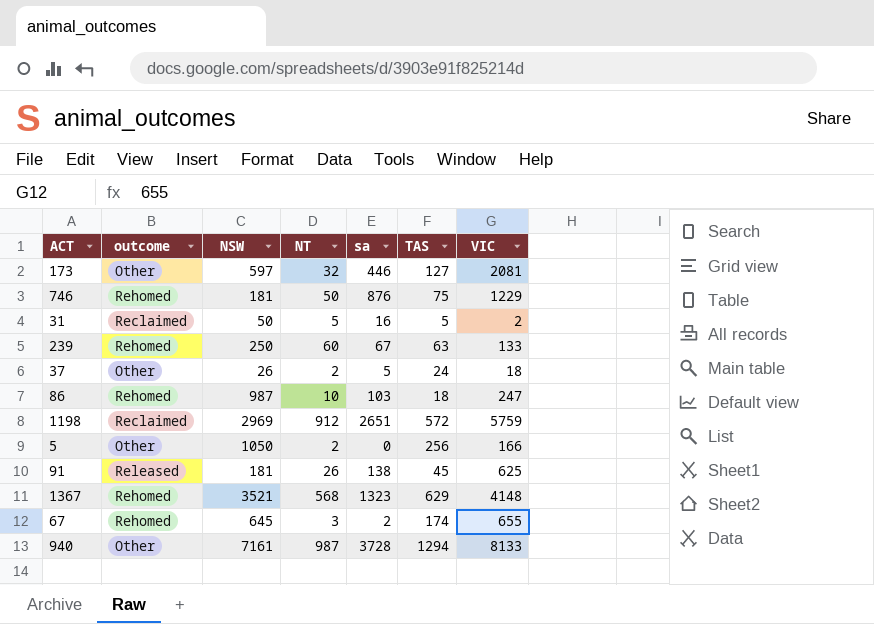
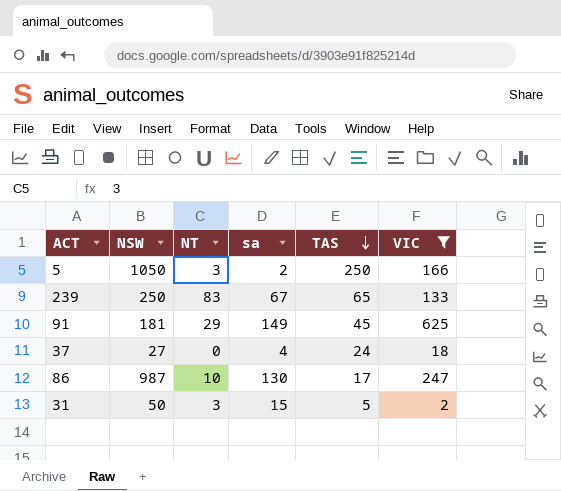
filter: none -> VIC <= 625
row order: none -> TAS descending
column outcome | position: 2 -> none
5 | NT: 2 -> 3
5 | sa: 0 -> 2
5 | TAS: 256 -> 250
239 | NT: 60 -> 83
239 | TAS: 63 -> 65
91 | NT: 26 -> 29
91 | sa: 138 -> 149
37 | NSW: 26 -> 27
37 | NT: 2 -> 0
37 | sa: 5 -> 4
86 | sa: 103 -> 130
86 | TAS: 18 -> 17
31 | NT: 5 -> 3
31 | sa: 16 -> 15

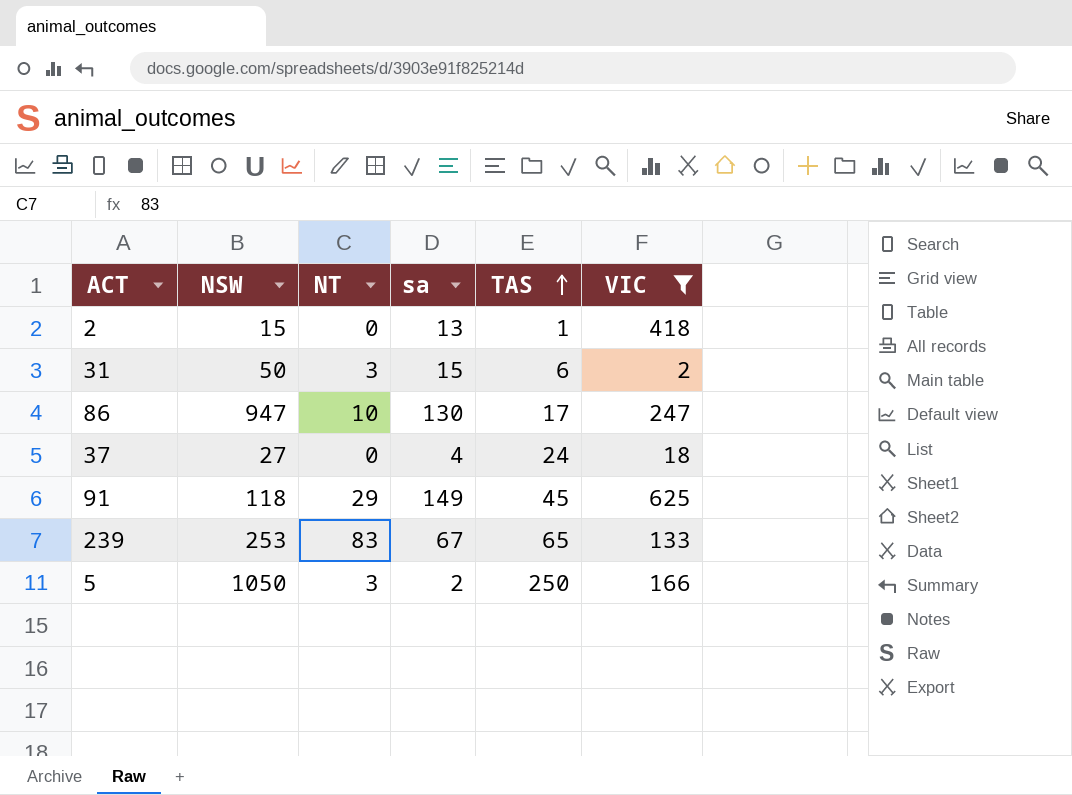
row order: TAS descending -> TAS ascending
row 2: none -> 15 | 0 | 13 | 1 | 418
31 | TAS: 5 -> 6
86 | NSW: 987 -> 947
91 | NSW: 181 -> 118
239 | NSW: 250 -> 253

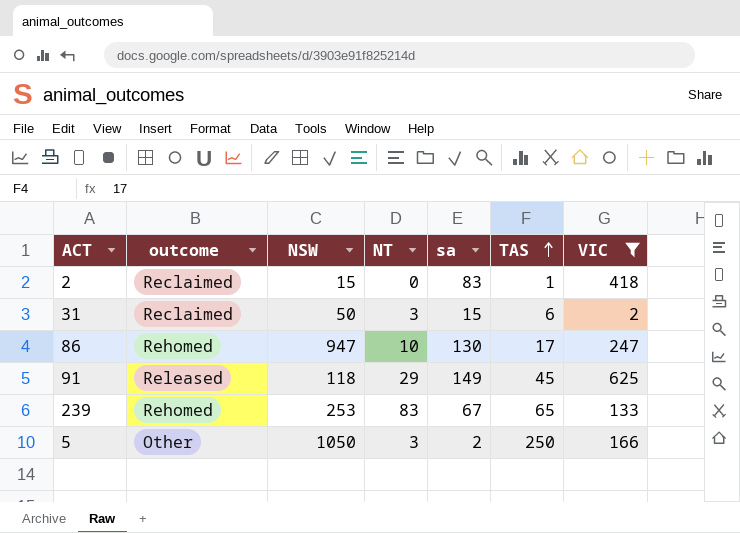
column outcome | position: none -> 2
row 37: 27 | 0 | 4 | 24 | 18 -> none
2 | sa: 13 -> 83

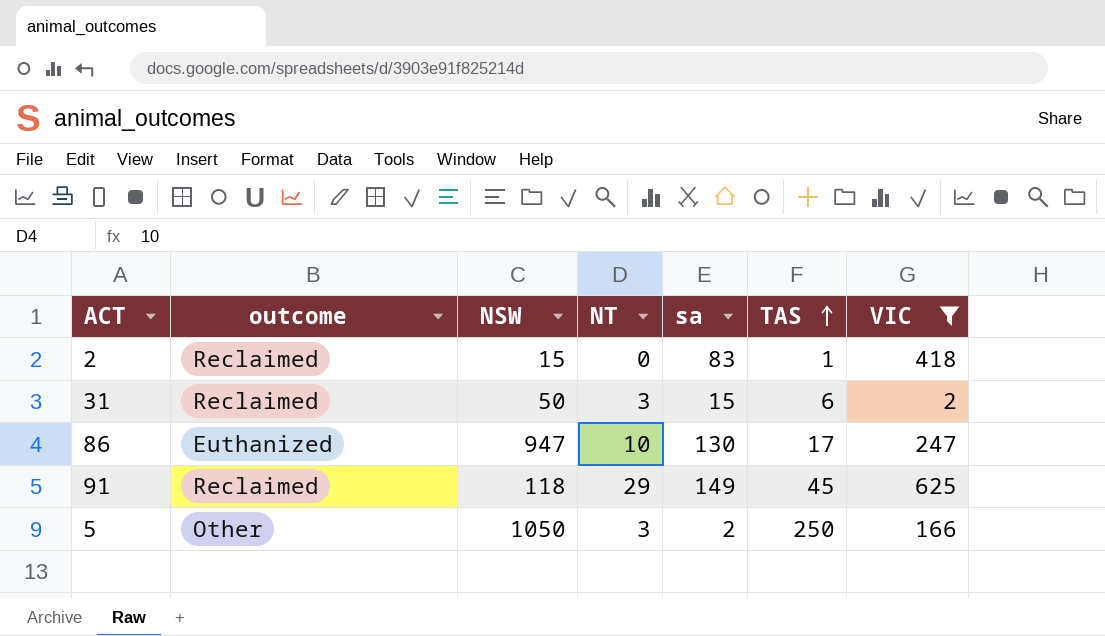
row 239: Rehomed | 253 | 83 | 67 | 65 | 133 -> none
86 | outcome: Rehomed -> Euthanized
91 | outcome: Released -> Reclaimed

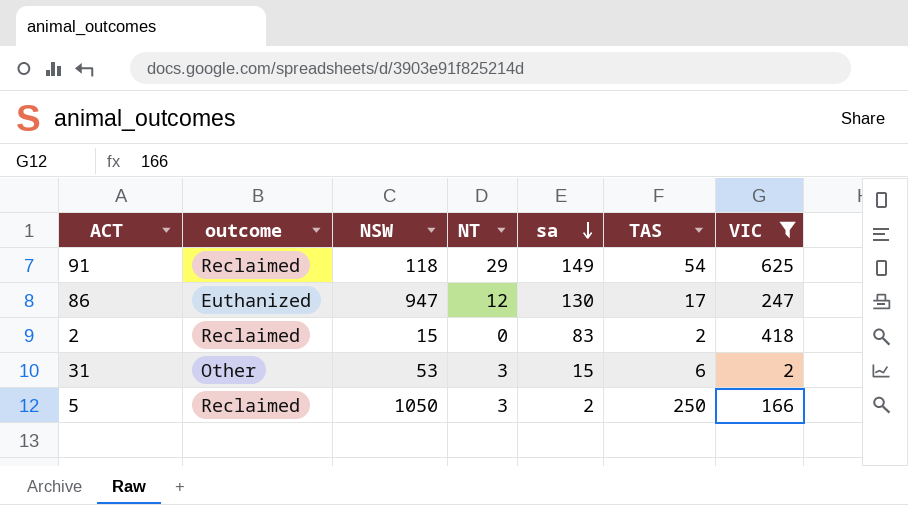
row order: TAS ascending -> sa descending
91 | TAS: 45 -> 54
86 | NT: 10 -> 12
2 | TAS: 1 -> 2
31 | outcome: Reclaimed -> Other
31 | NSW: 50 -> 53
5 | outcome: Other -> Reclaimed

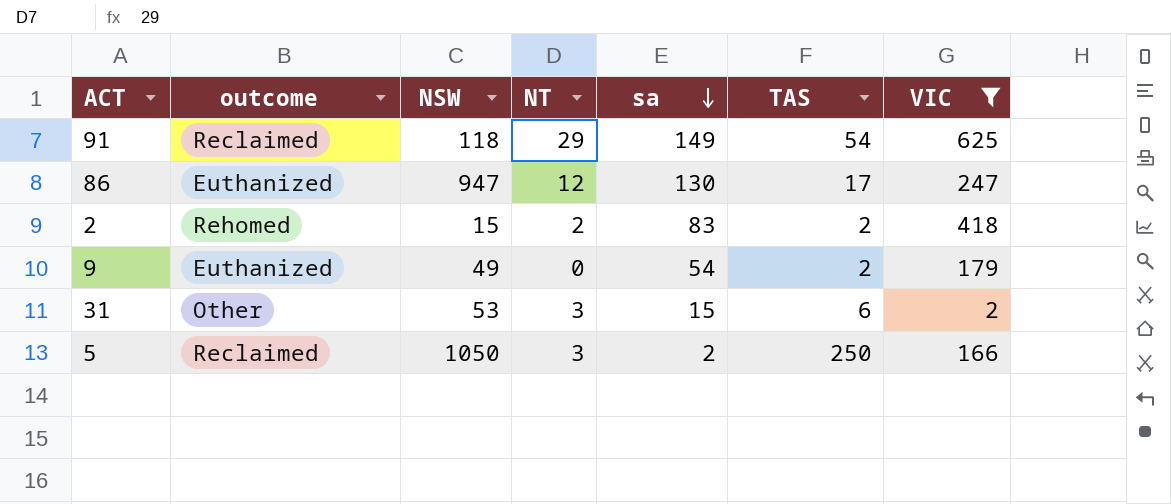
2 | outcome: Reclaimed -> Rehomed
2 | NT: 0 -> 2
row 9: none -> Euthanized | 49 | 0 | 54 | 2 | 179

